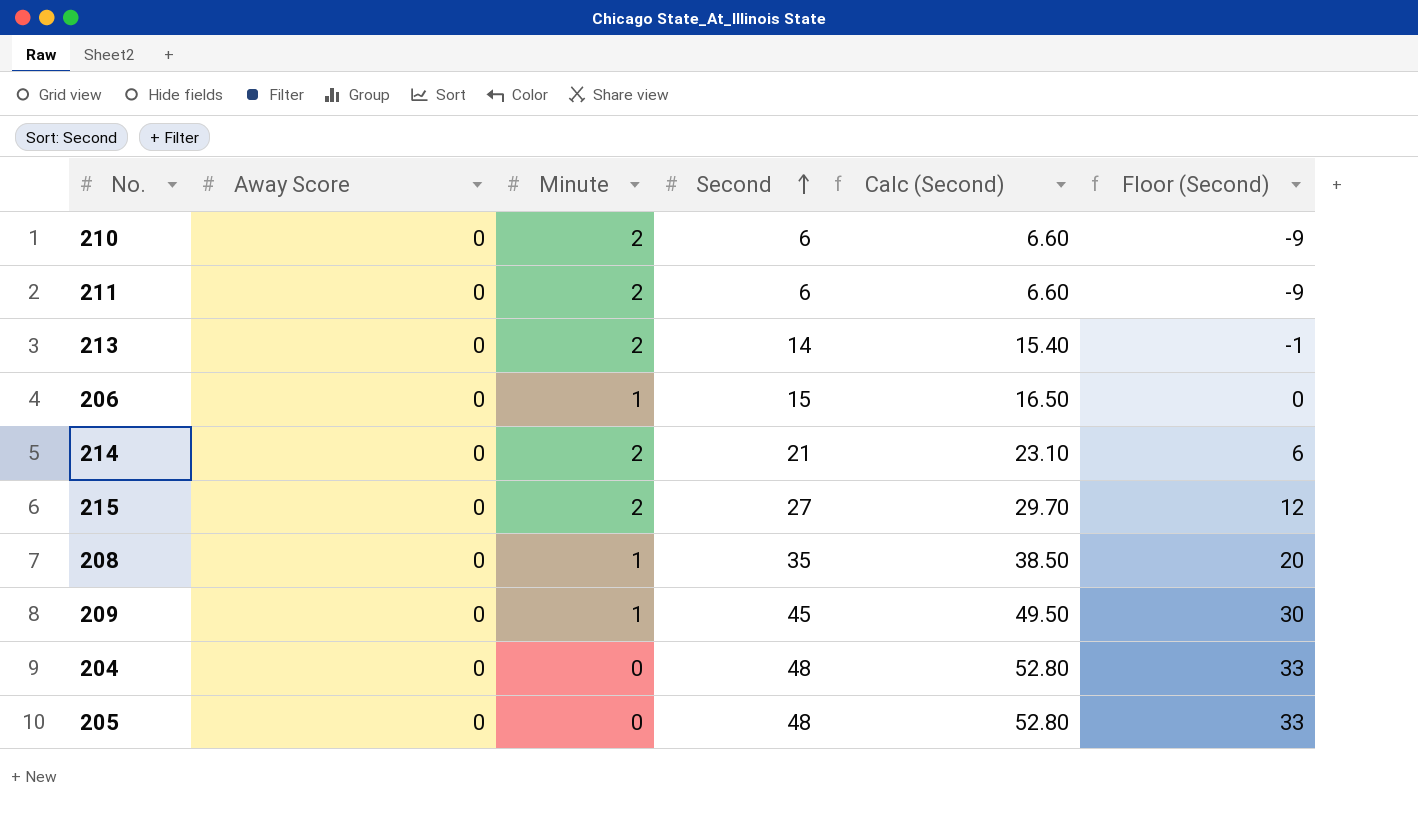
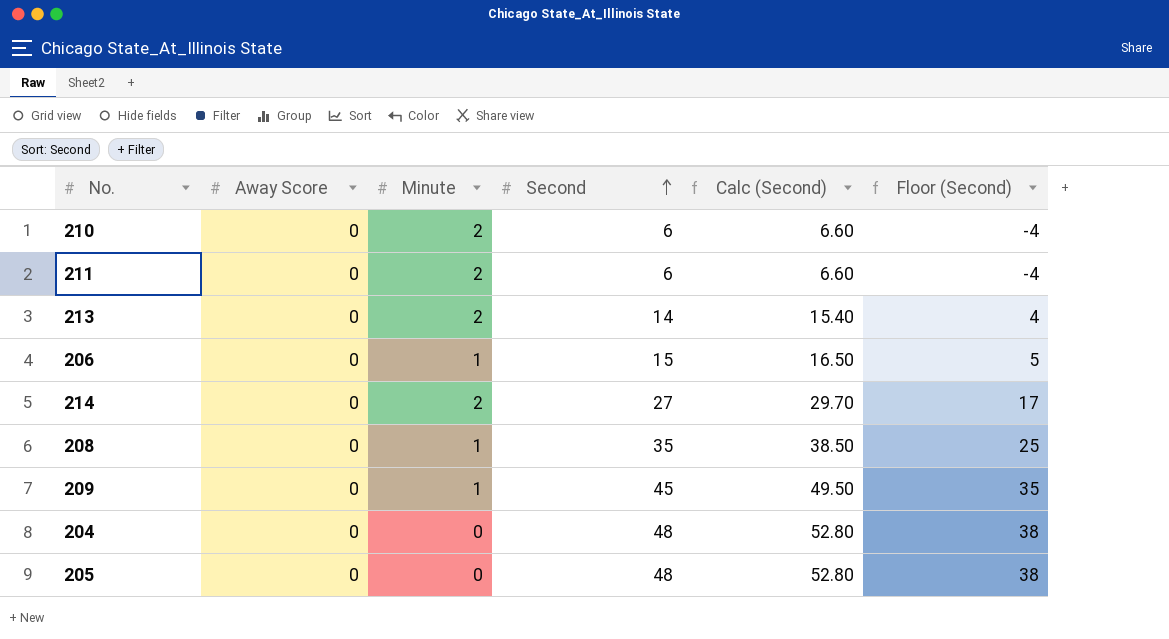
column Floor (Second) | formula: [Second] - 15 -> [Second] - 10
row 215: 0 | 2 | 27 | 29.70 | 12 -> none
214 | Second: 21 -> 27
214 | Calc (Second): 23.10 -> 29.70

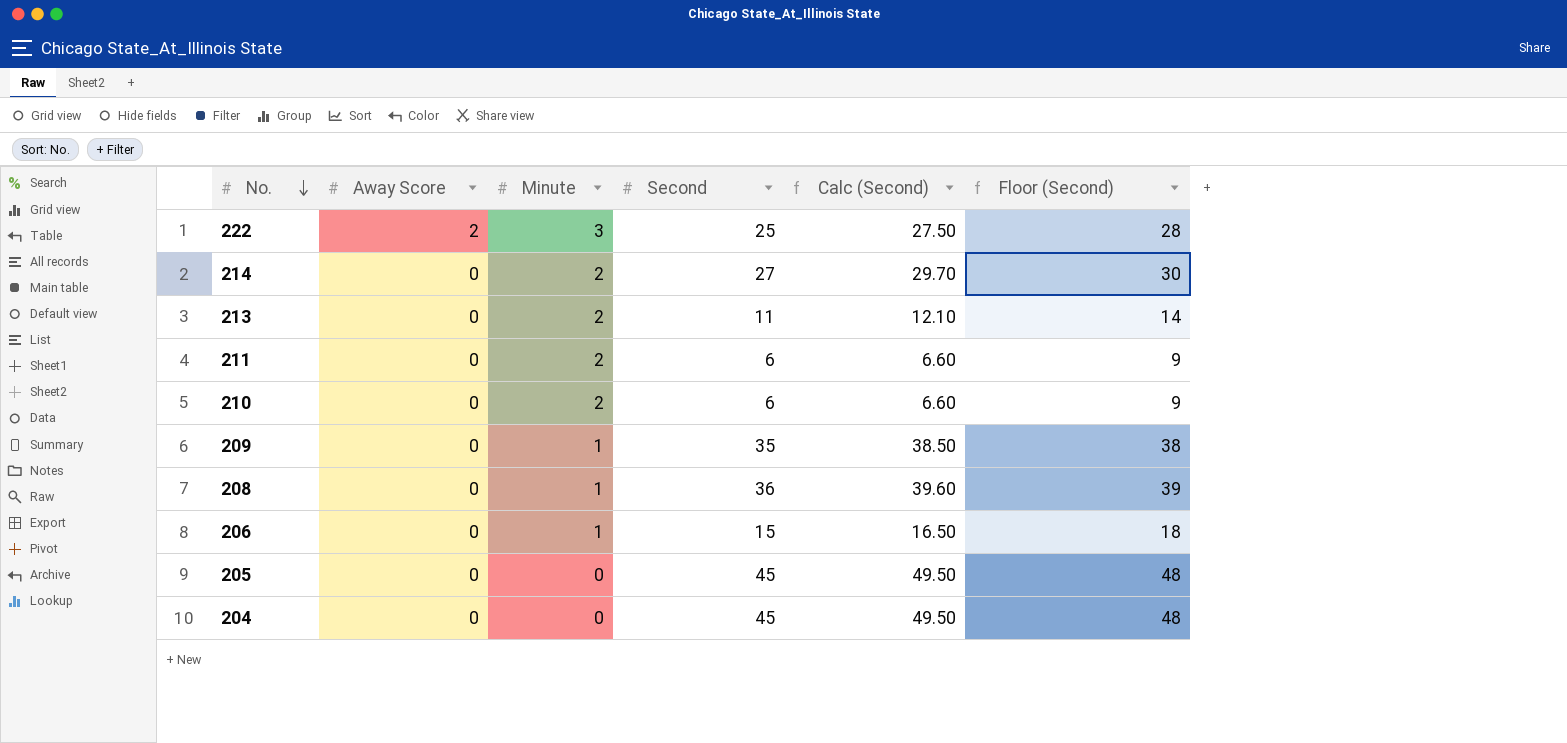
row order: Second ascending -> No. descending
column Floor (Second) | formula: [Second] - 10 -> [Second] + 3
row 222: none -> 2 | 3 | 25 | 27.50 | 28
213 | Second: 14 -> 11
213 | Calc (Second): 15.40 -> 12.10
209 | Second: 45 -> 35
209 | Calc (Second): 49.50 -> 38.50
208 | Second: 35 -> 36
208 | Calc (Second): 38.50 -> 39.60
205 | Second: 48 -> 45
205 | Calc (Second): 52.80 -> 49.50
204 | Second: 48 -> 45
204 | Calc (Second): 52.80 -> 49.50

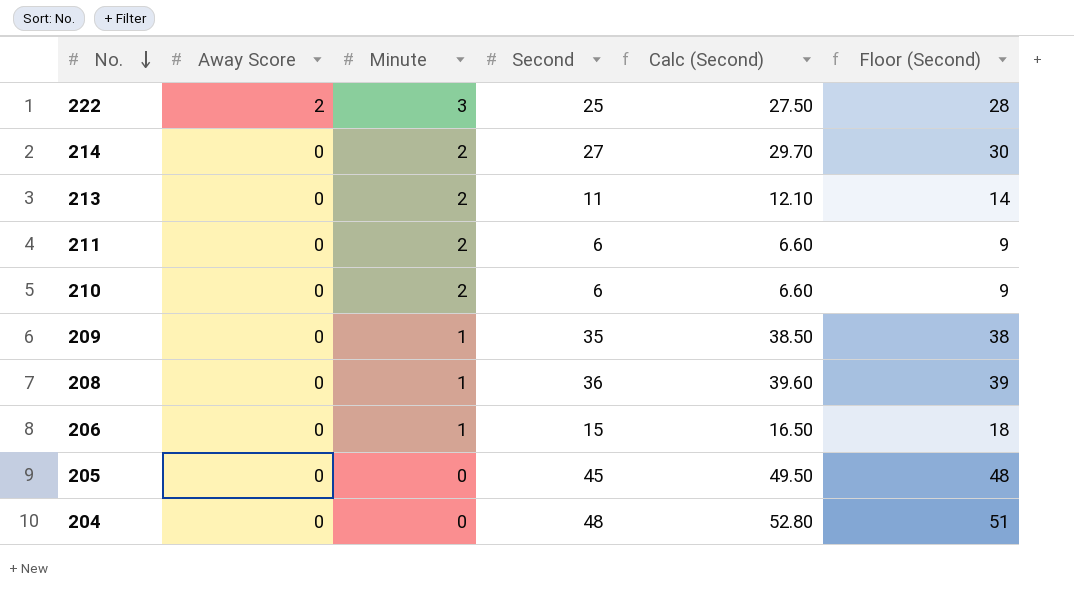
204 | Second: 45 -> 48
204 | Calc (Second): 49.50 -> 52.80
204 | Floor (Second): 48 -> 51

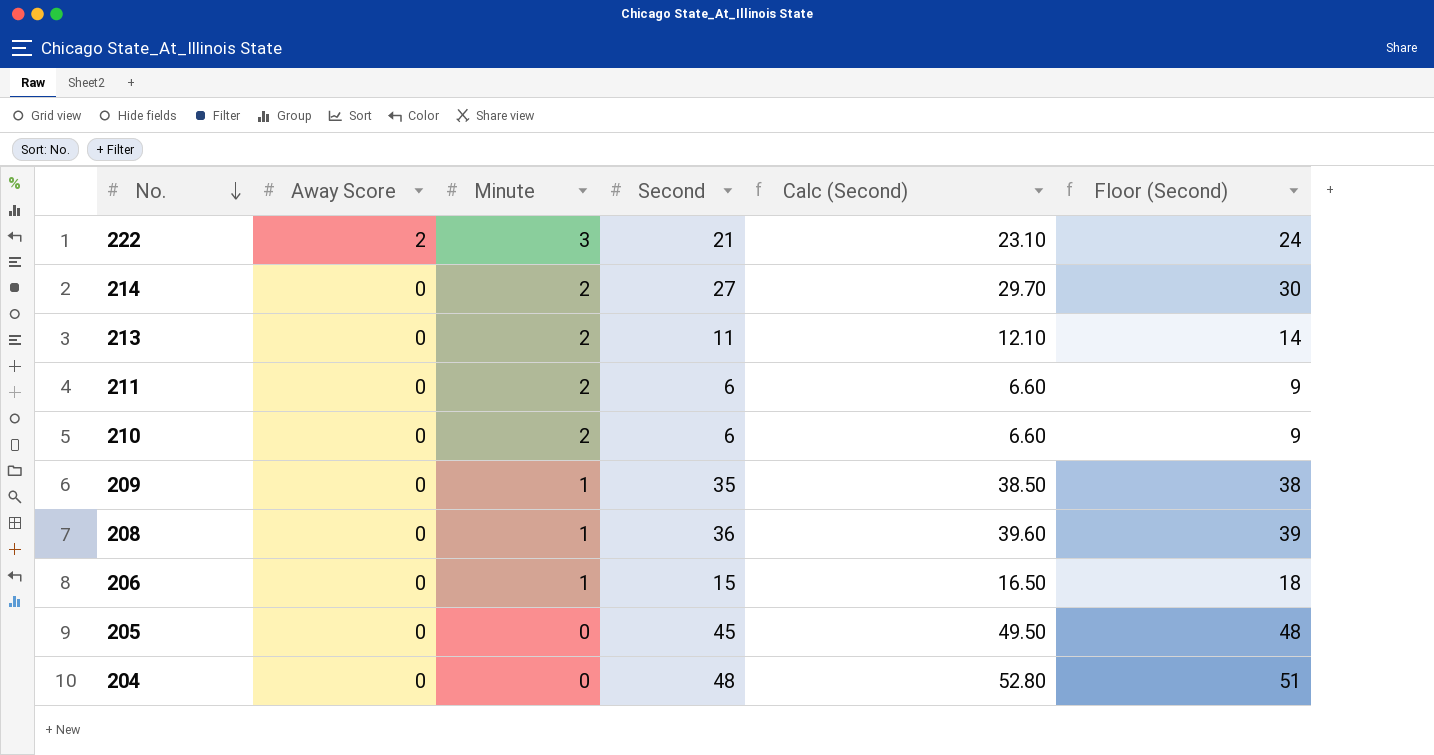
222 | Second: 25 -> 21
222 | Calc (Second): 27.50 -> 23.10
222 | Floor (Second): 28 -> 24

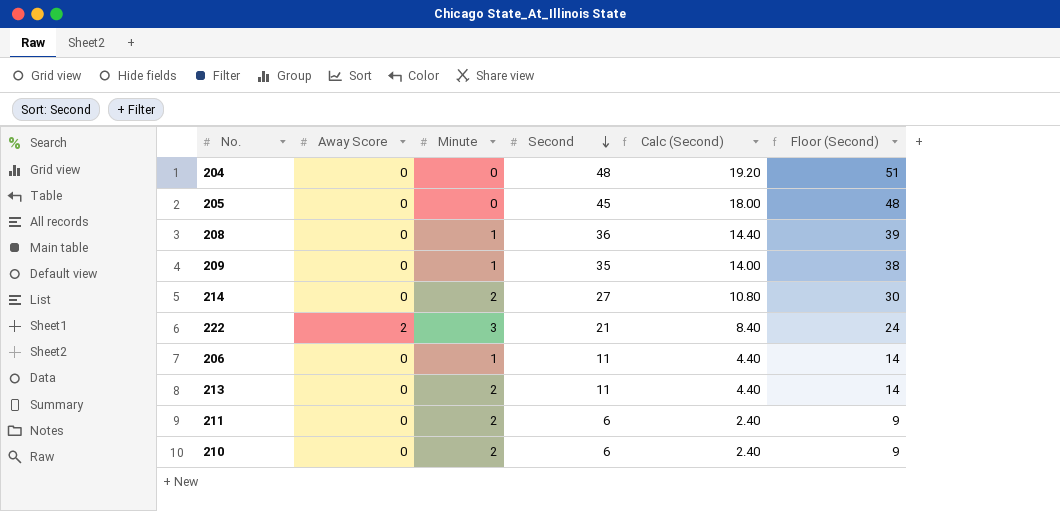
row order: No. descending -> Second descending
column Calc (Second) | formula: [Second] * 1.1 -> [Second] * 0.4
206 | Second: 15 -> 11
206 | Floor (Second): 18 -> 14

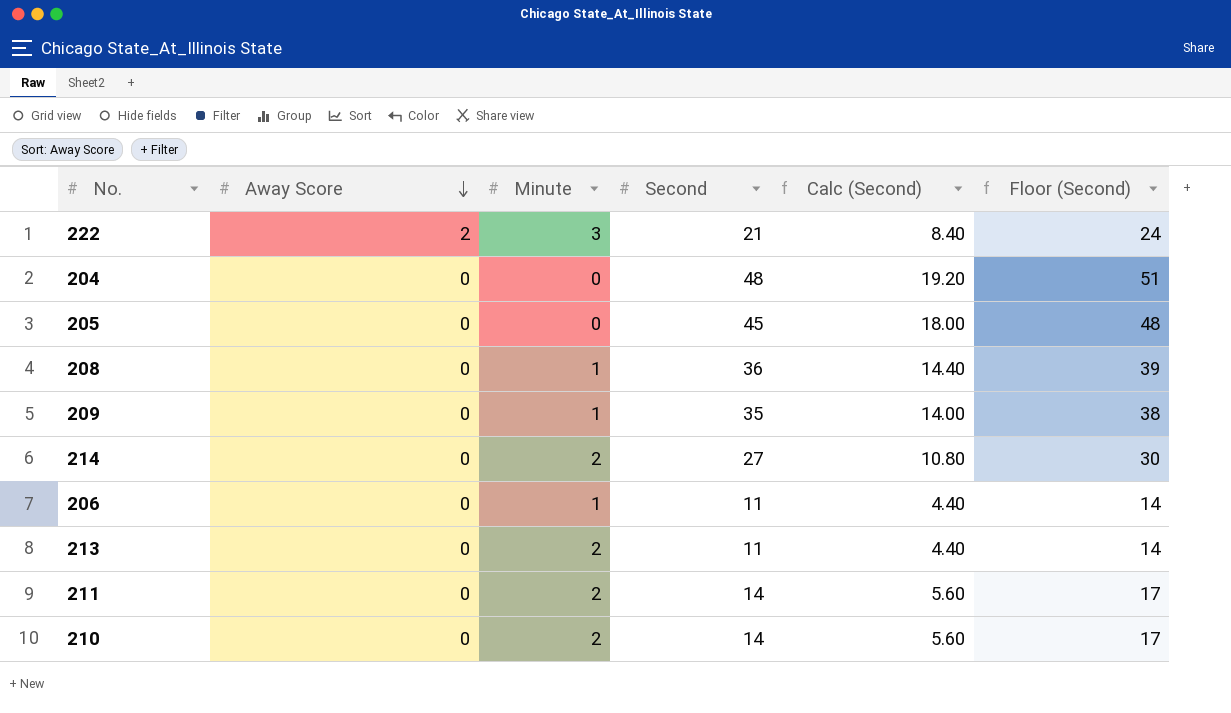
row order: Second descending -> Away Score descending
211 | Second: 6 -> 14
211 | Calc (Second): 2.40 -> 5.60
211 | Floor (Second): 9 -> 17
210 | Second: 6 -> 14
210 | Calc (Second): 2.40 -> 5.60
210 | Floor (Second): 9 -> 17

